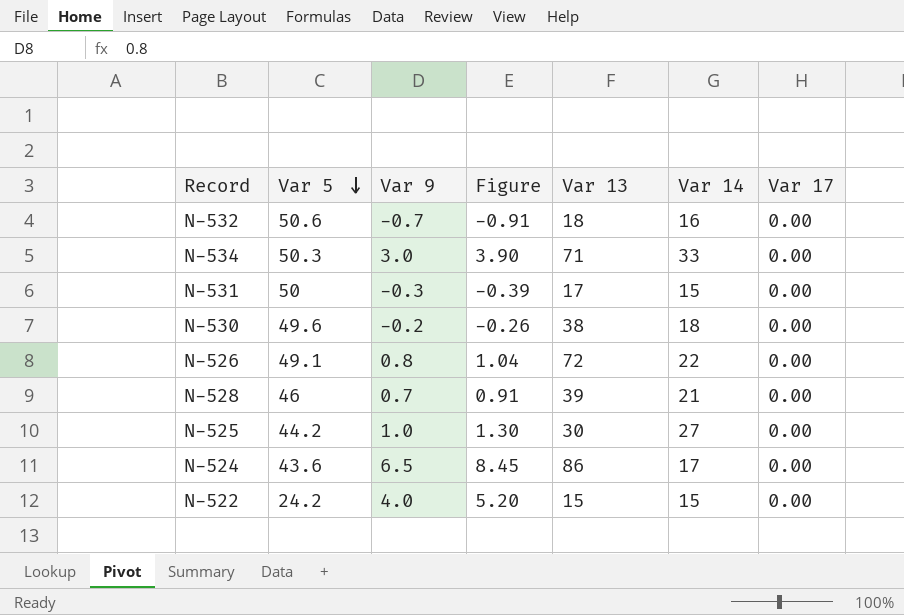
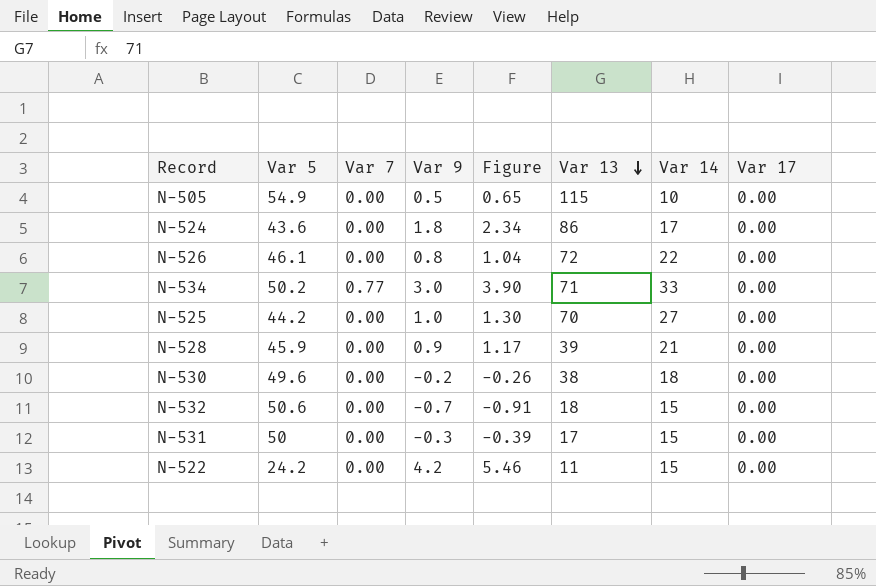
row order: Var 5 descending -> Var 13 descending
column Var 7 | position: none -> 3
row N-505: none -> 54.9 | 0.00 | 0.5 | 0.65 | 115 | 10 | 0.00
N-524 | Var 9: 6.5 -> 1.8
N-524 | Figure: 8.45 -> 2.34
N-526 | Var 5: 49.1 -> 46.1
N-534 | Var 5: 50.3 -> 50.2
N-525 | Var 13: 30 -> 70
N-528 | Var 5: 46 -> 45.9
N-528 | Var 9: 0.7 -> 0.9
N-528 | Figure: 0.91 -> 1.17
N-532 | Var 14: 16 -> 15
N-522 | Var 9: 4.0 -> 4.2
N-522 | Figure: 5.20 -> 5.46
N-522 | Var 13: 15 -> 11

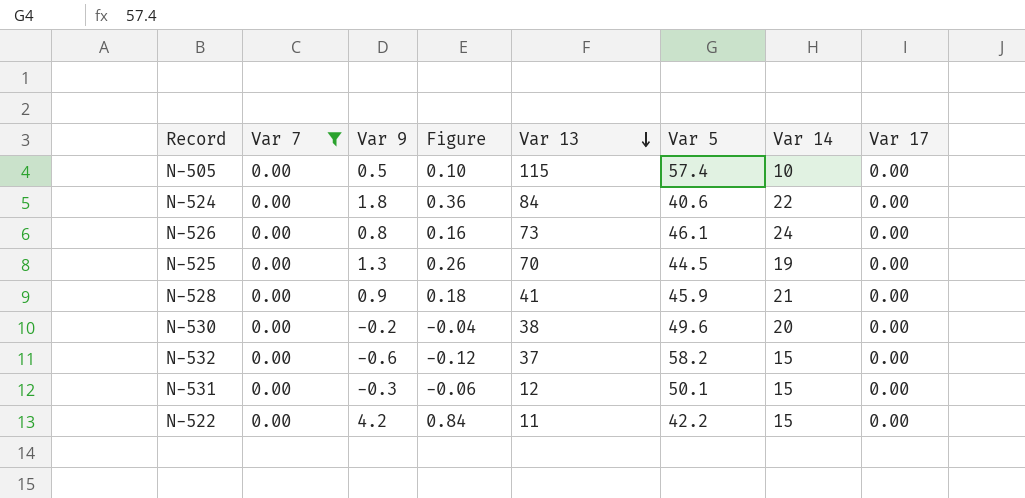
filter: none -> Var 7 = 0.00
column Figure | formula: [Var 9] * 1.3 -> [Var 9] * 0.2
column Var 5 | position: 2 -> 6
N-505 | Var 5: 54.9 -> 57.4
N-524 | Var 13: 86 -> 84
N-524 | Var 5: 43.6 -> 40.6
N-524 | Var 14: 17 -> 22
N-526 | Var 13: 72 -> 73
N-526 | Var 14: 22 -> 24
N-525 | Var 9: 1.0 -> 1.3
N-525 | Var 5: 44.2 -> 44.5
N-525 | Var 14: 27 -> 19
N-528 | Var 13: 39 -> 41
N-530 | Var 14: 18 -> 20
N-532 | Var 9: -0.7 -> -0.6
N-532 | Var 13: 18 -> 37
N-532 | Var 5: 50.6 -> 58.2
N-531 | Var 13: 17 -> 12
N-531 | Var 5: 50 -> 50.1
N-522 | Var 5: 24.2 -> 42.2

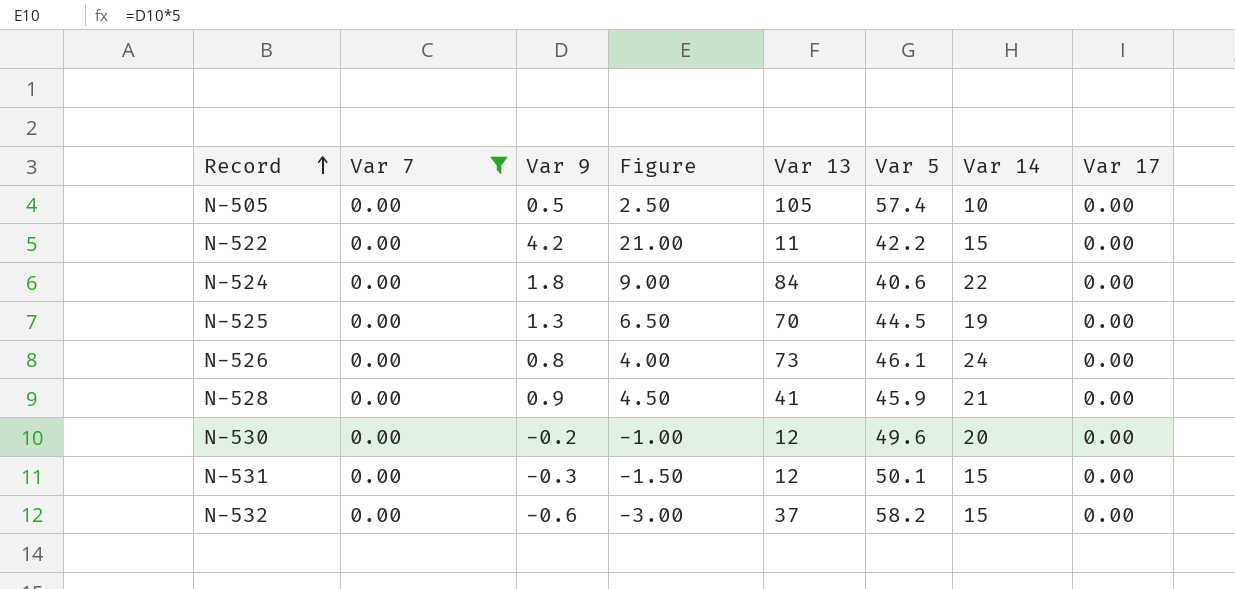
row order: Var 13 descending -> Record ascending
column Figure | formula: [Var 9] * 0.2 -> [Var 9] * 5
N-505 | Var 13: 115 -> 105
N-530 | Var 13: 38 -> 12

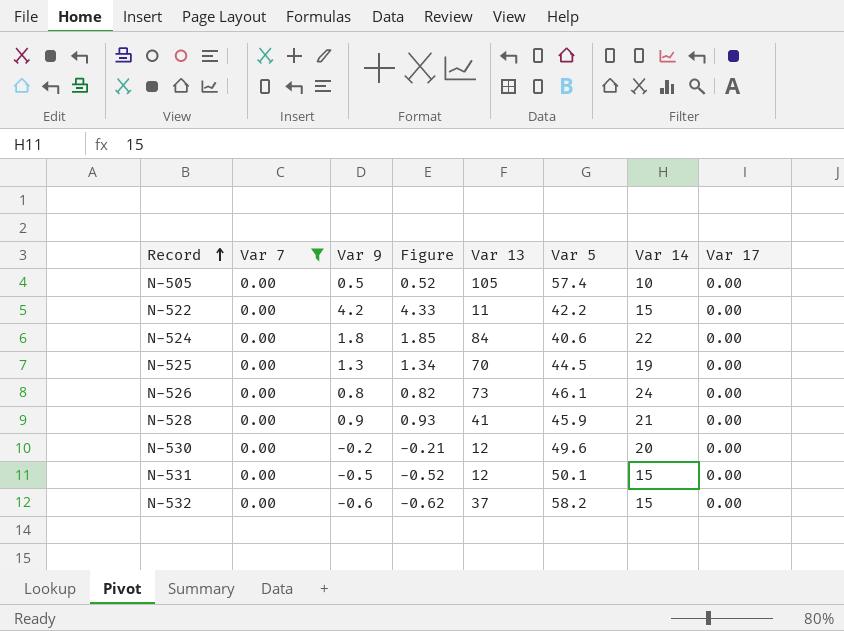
column Figure | formula: [Var 9] * 5 -> [Var 9] * 1.03
N-531 | Var 9: -0.3 -> -0.5

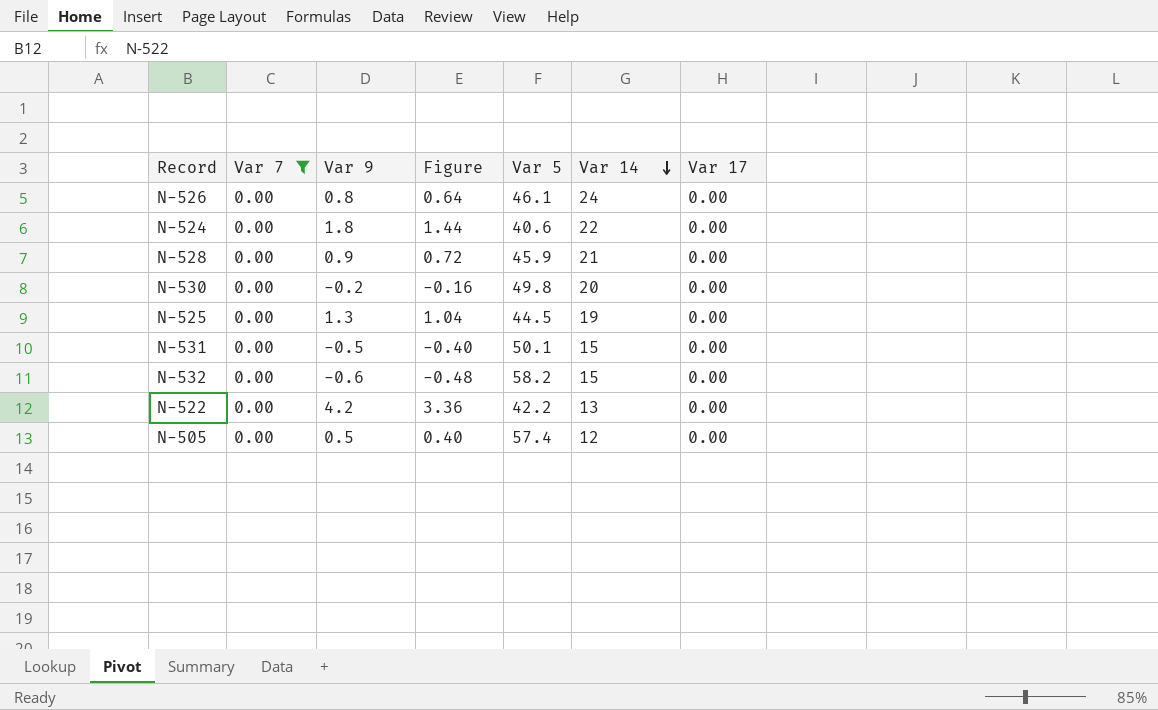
row order: Record ascending -> Var 14 descending
column Var 13 | position: 5 -> none
column Figure | formula: [Var 9] * 1.03 -> [Var 9] * 0.8
N-530 | Var 5: 49.6 -> 49.8
N-522 | Var 14: 15 -> 13
N-505 | Var 14: 10 -> 12

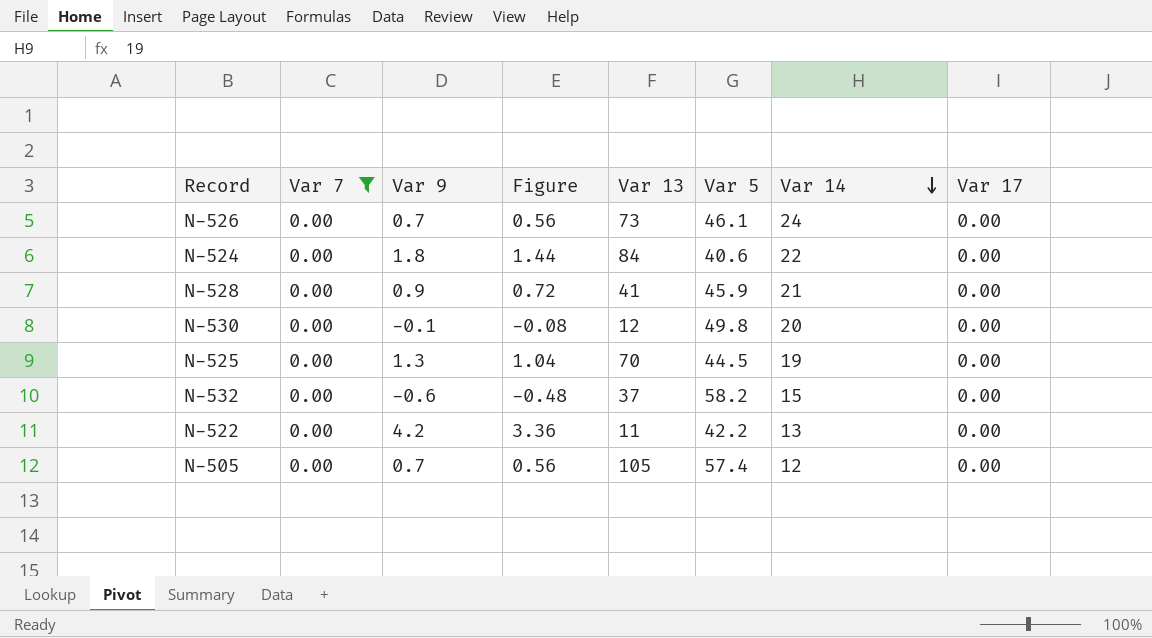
column Var 13 | position: none -> 5
row N-531: 0.00 | -0.5 | -0.40 | 50.1 | 15 | 0.00 -> none
N-526 | Var 9: 0.8 -> 0.7
N-526 | Figure: 0.64 -> 0.56
N-530 | Var 9: -0.2 -> -0.1
N-530 | Figure: -0.16 -> -0.08
N-505 | Var 9: 0.5 -> 0.7
N-505 | Figure: 0.40 -> 0.56

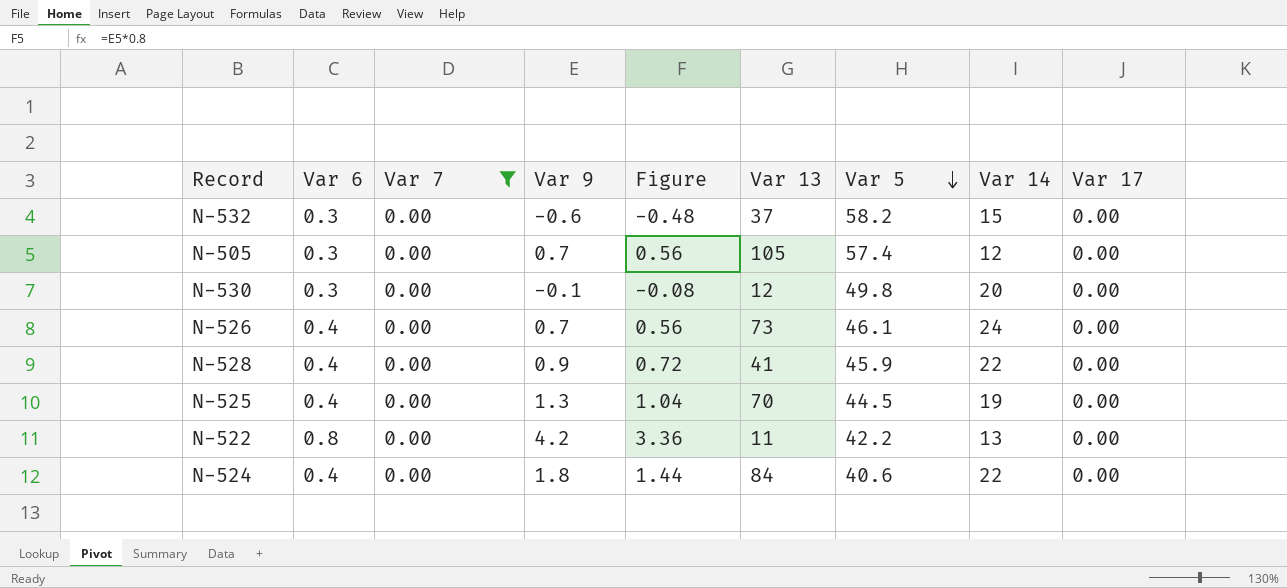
row order: Var 14 descending -> Var 5 descending
column Var 6 | position: none -> 2
N-528 | Var 14: 21 -> 22

